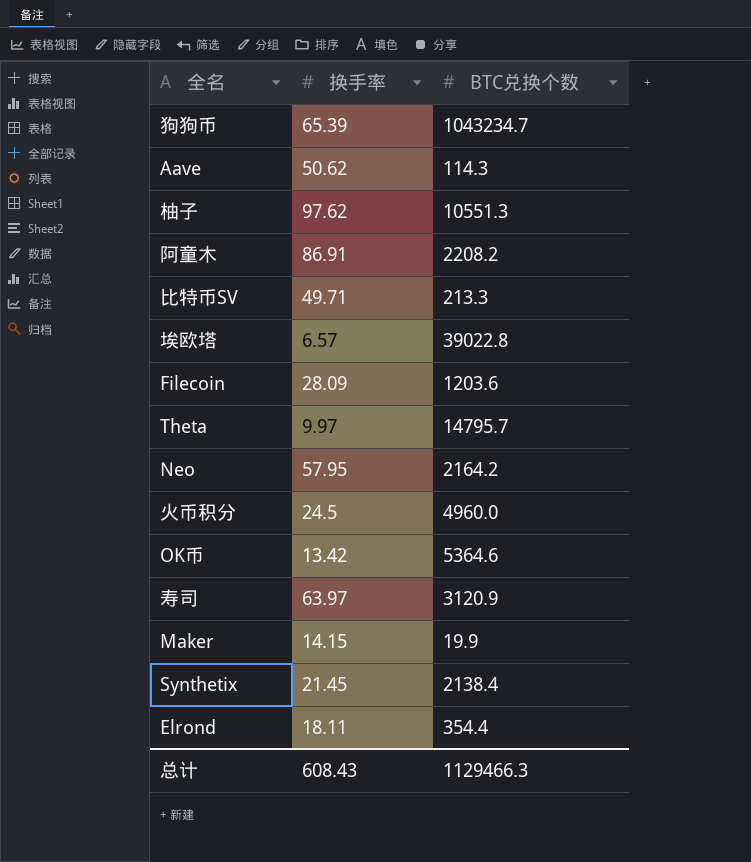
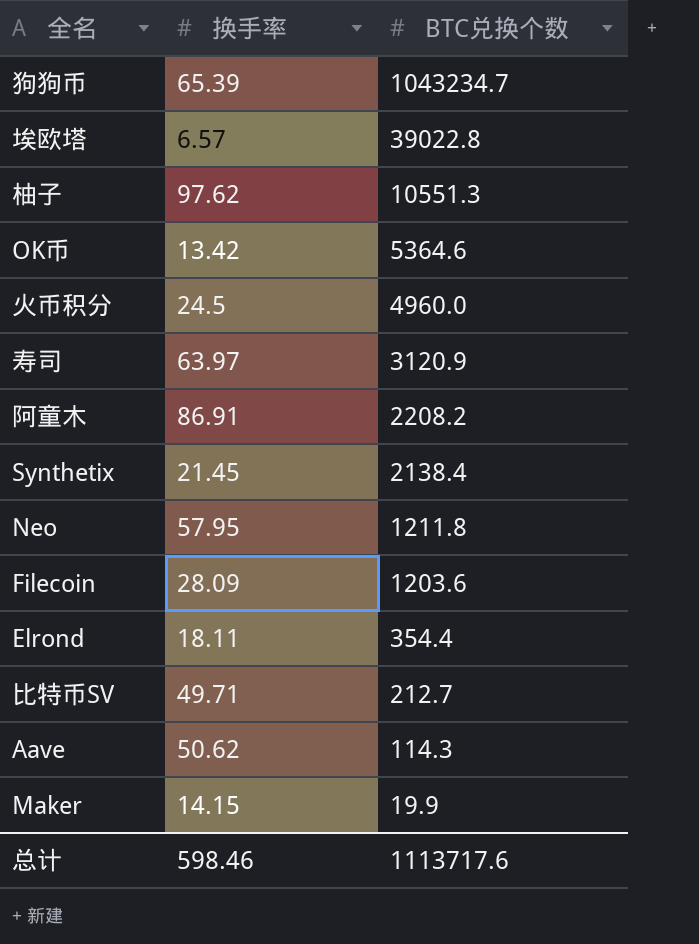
row order: none -> BTC兑换个数 descending
row Theta: 9.97 | 14795.7 -> none
Neo | BTC兑换个数: 2164.2 -> 1211.8
比特币SV | BTC兑换个数: 213.3 -> 212.7
总计 | 换手率: 608.43 -> 598.46
总计 | BTC兑换个数: 1129466.3 -> 1113717.6

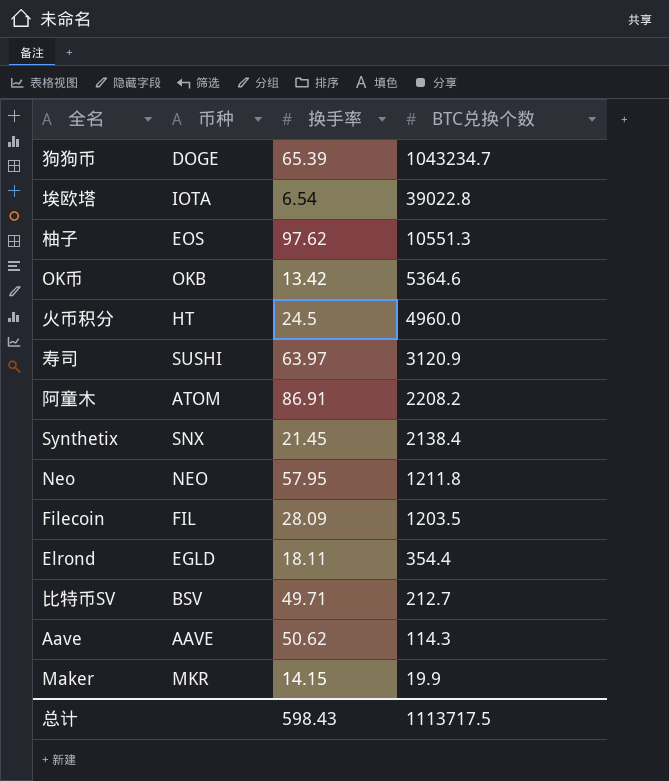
column 币种 | position: none -> 2
埃欧塔 | 换手率: 6.57 -> 6.54
Filecoin | BTC兑换个数: 1203.6 -> 1203.5
总计 | 换手率: 598.46 -> 598.43
总计 | BTC兑换个数: 1113717.6 -> 1113717.5

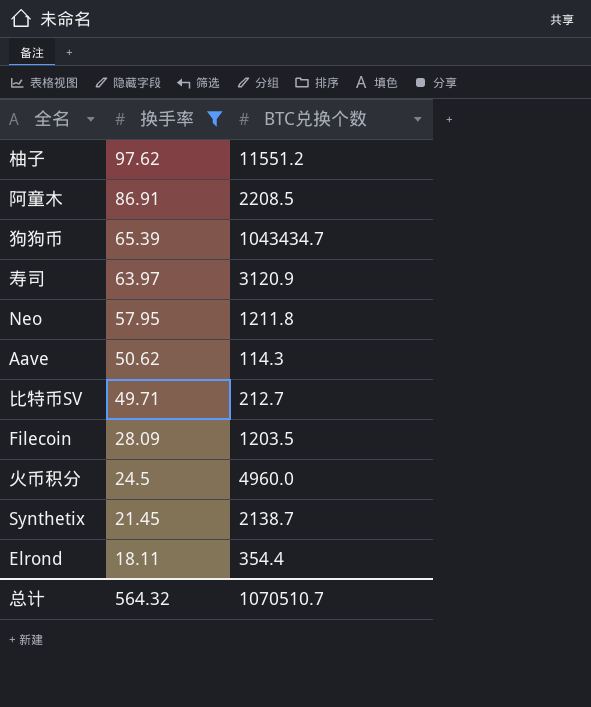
filter: none -> 换手率 >= 18.11
row order: BTC兑换个数 descending -> 换手率 descending
column 币种 | position: 2 -> none
柚子 | BTC兑换个数: 10551.3 -> 11551.2
阿童木 | BTC兑换个数: 2208.2 -> 2208.5
狗狗币 | BTC兑换个数: 1043234.7 -> 1043434.7
Synthetix | BTC兑换个数: 2138.4 -> 2138.7
总计 | 换手率: 598.43 -> 564.32
总计 | BTC兑换个数: 1113717.5 -> 1070510.7

